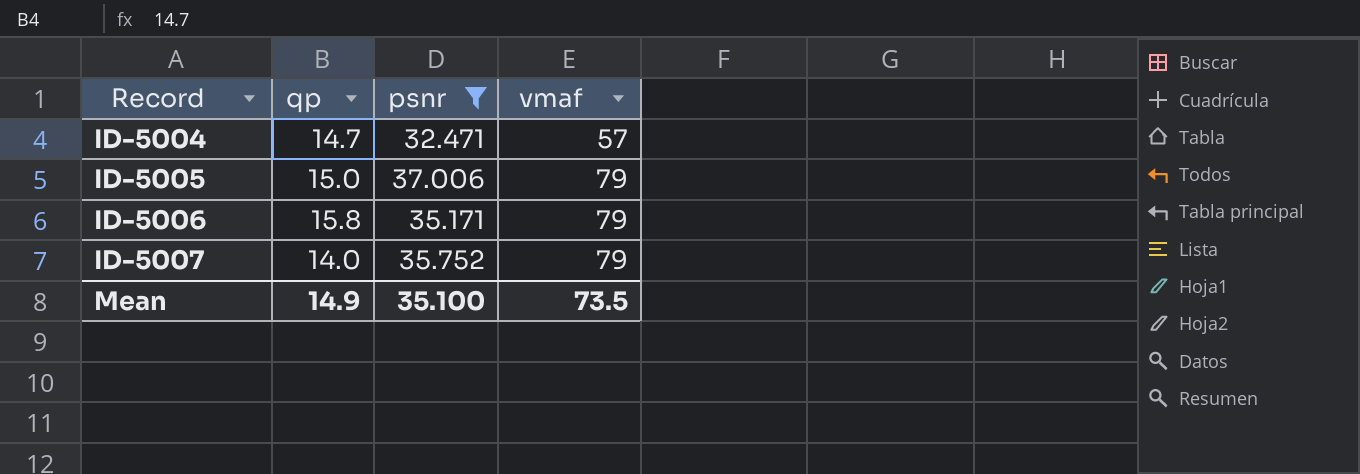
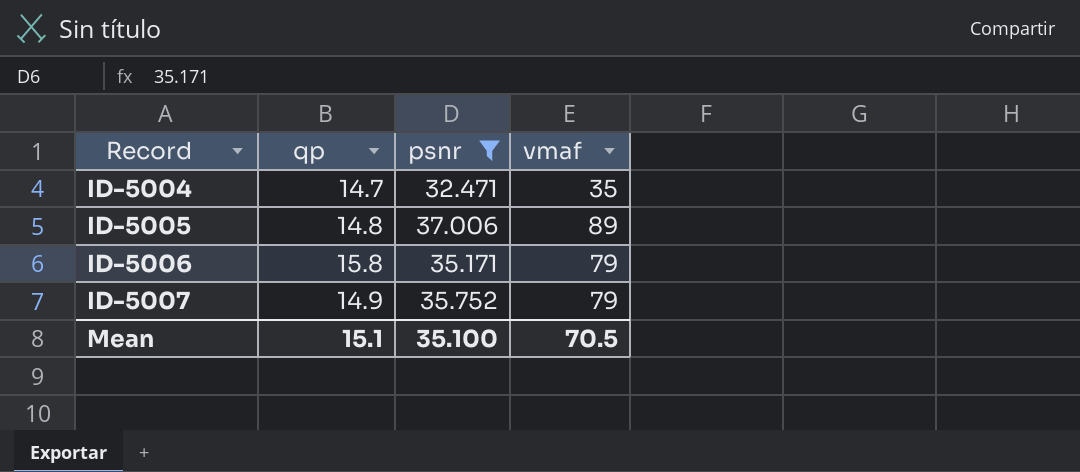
ID-5004 | vmaf: 57 -> 35
ID-5005 | qp: 15.0 -> 14.8
ID-5005 | vmaf: 79 -> 89
ID-5007 | qp: 14.0 -> 14.9
Mean | qp: 14.9 -> 15.1
Mean | vmaf: 73.5 -> 70.5

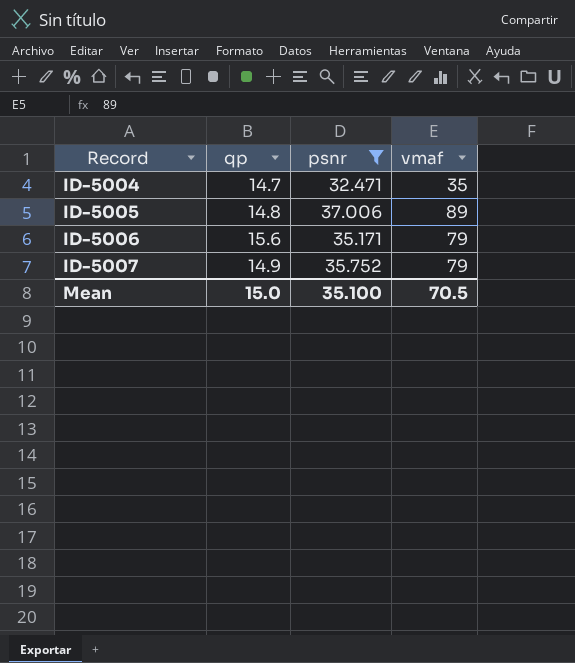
ID-5006 | qp: 15.8 -> 15.6
Mean | qp: 15.1 -> 15.0

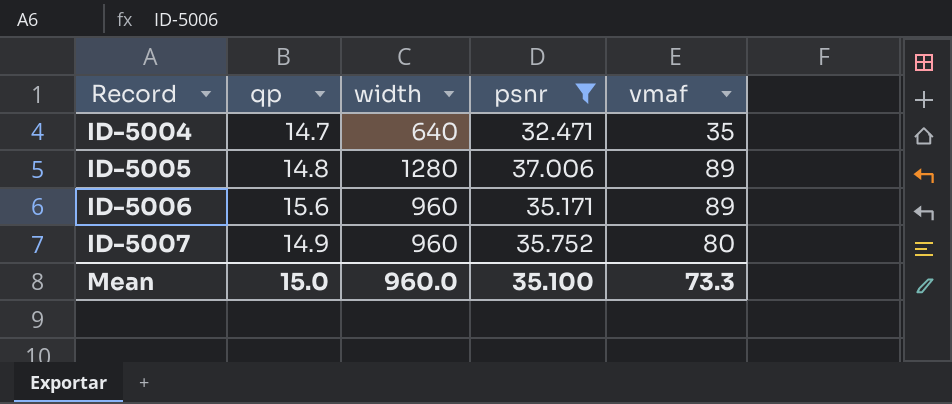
column width | position: none -> 3
ID-5006 | vmaf: 79 -> 89
ID-5007 | vmaf: 79 -> 80
Mean | vmaf: 70.5 -> 73.3

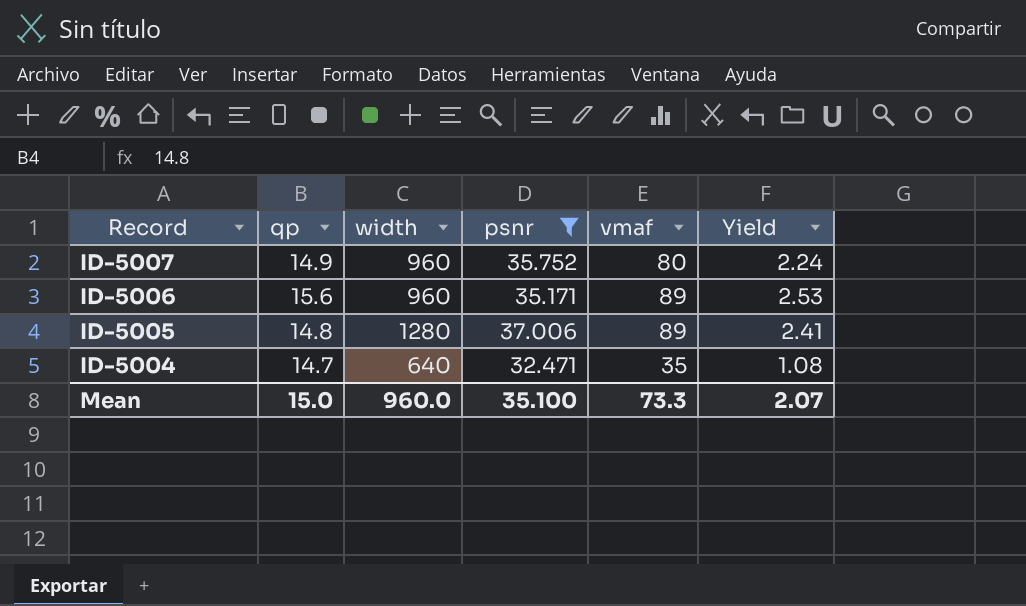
row order: Record ascending -> Record descending
column Yield | formula: none -> [vmaf] / [psnr]

